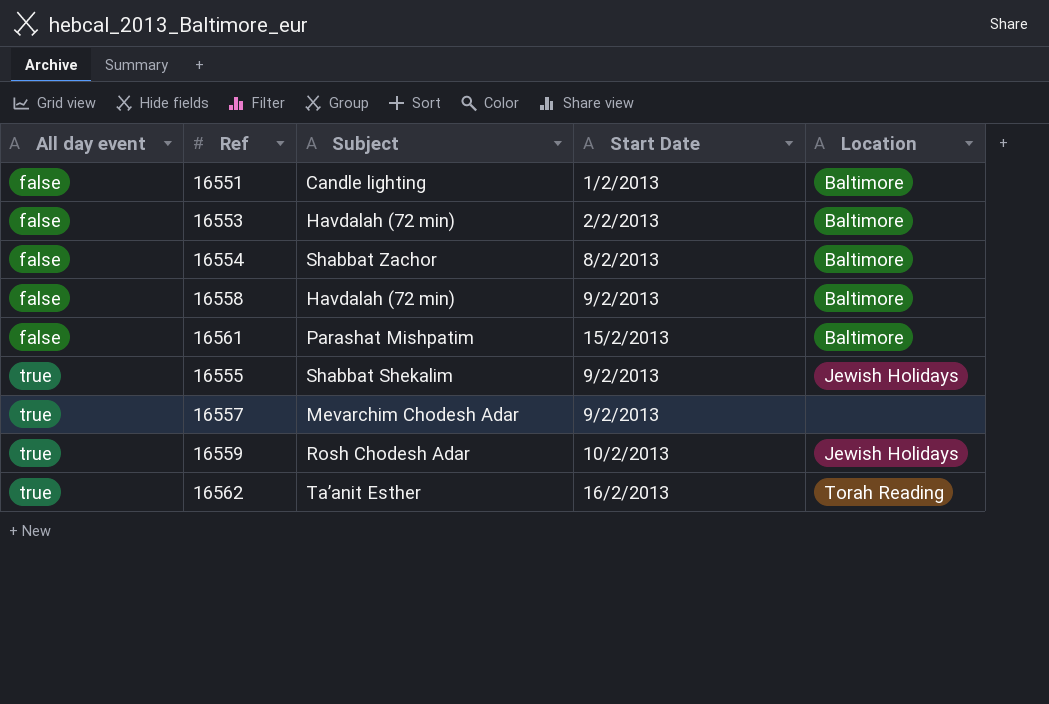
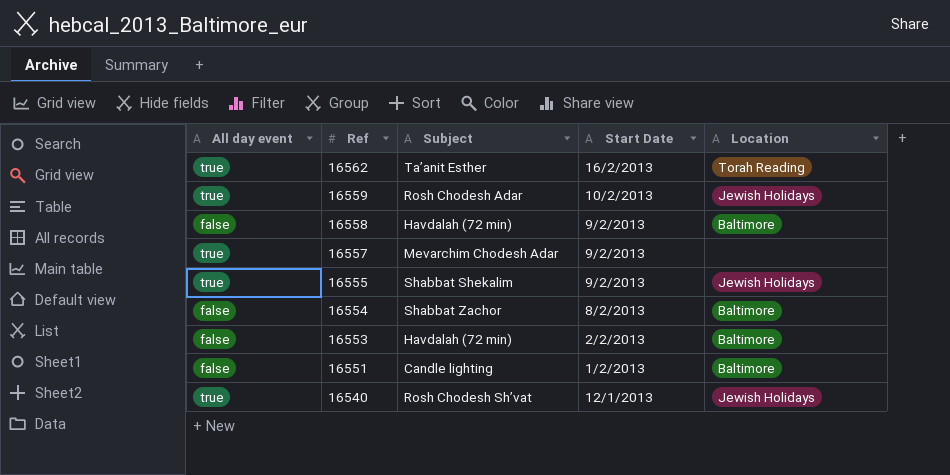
row order: All day event ascending -> Ref descending
row 16561: false | Parashat Mishpatim | 15/2/2013 | Baltimore -> none
row 16540: none -> true | Rosh Chodesh Sh’vat | 12/1/2013 | Jewish Holidays

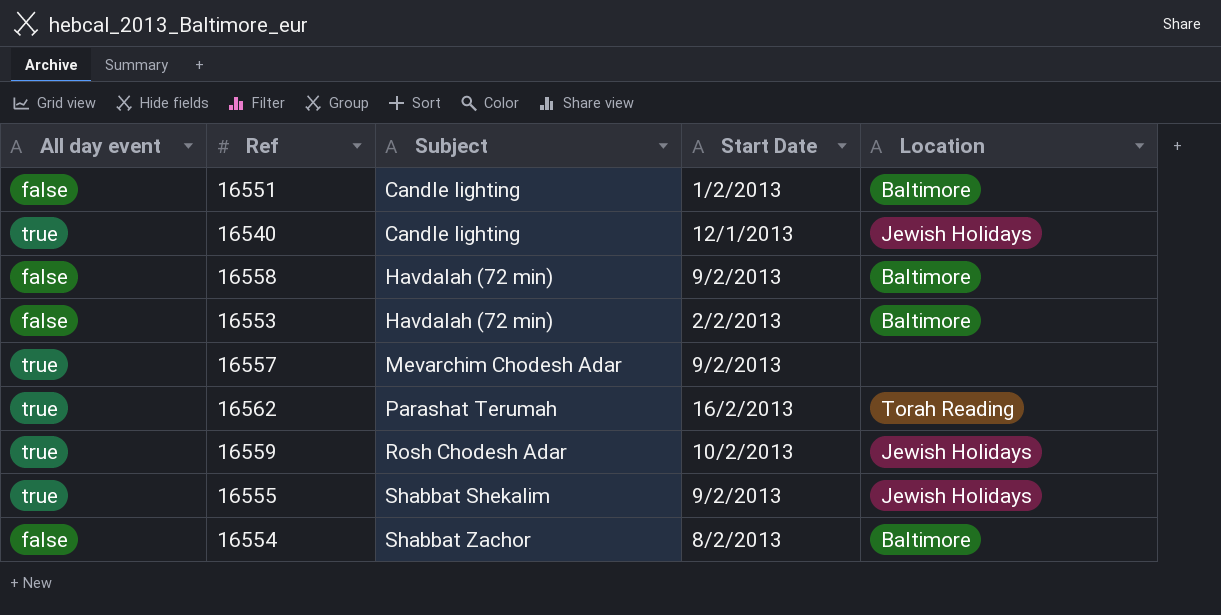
row order: Ref descending -> Subject ascending
16540 | Subject: Rosh Chodesh Sh’vat -> Candle lighting
16562 | Subject: Ta’anit Esther -> Parashat Terumah

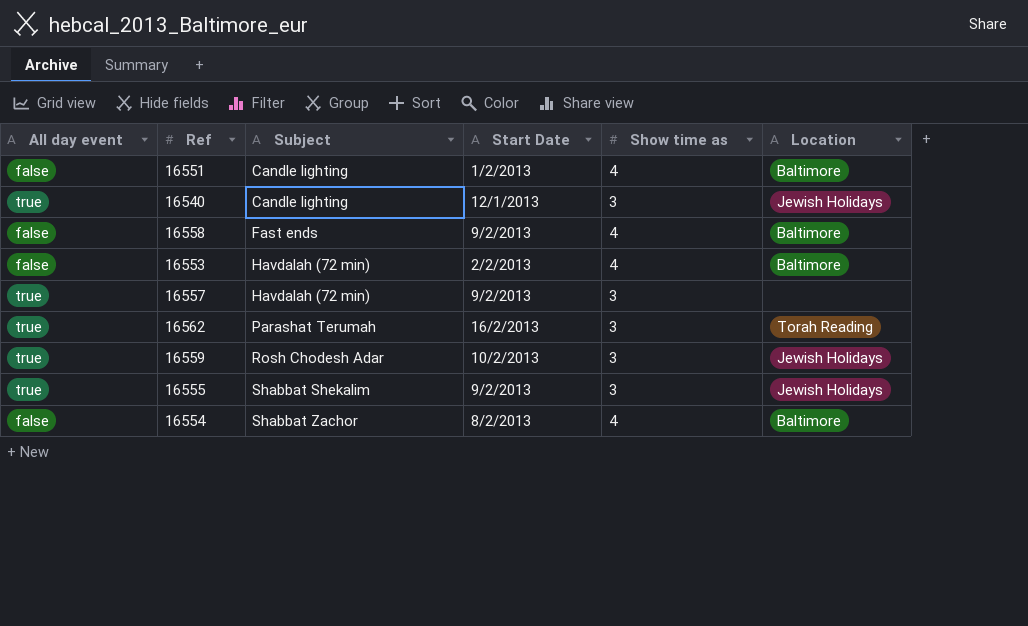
column Show time as | position: none -> 5
16558 | Subject: Havdalah (72 min) -> Fast ends
16557 | Subject: Mevarchim Chodesh Adar -> Havdalah (72 min)

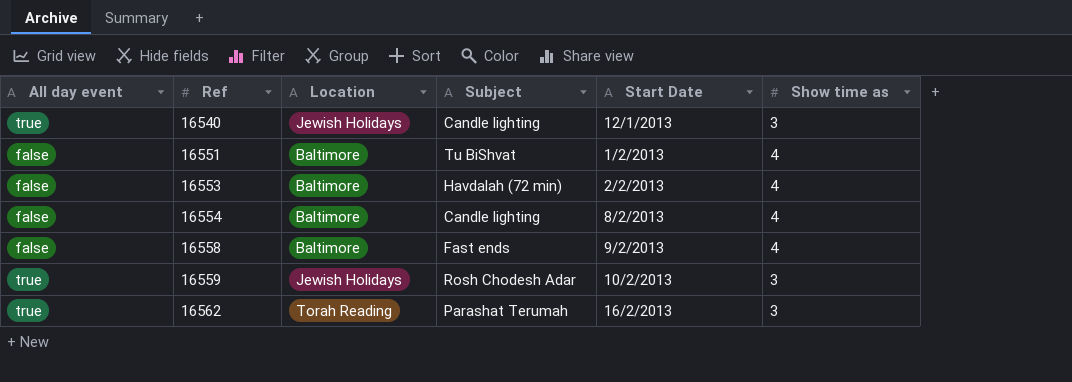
row order: Subject ascending -> Ref ascending
column Location | position: 6 -> 3
row 16557: true | Havdalah (72 min) | 9/2/2013 | 3 | none -> none
row 16555: true | Shabbat Shekalim | 9/2/2013 | 3 | Jewish Holidays -> none
16551 | Subject: Candle lighting -> Tu BiShvat
16554 | Subject: Shabbat Zachor -> Candle lighting

